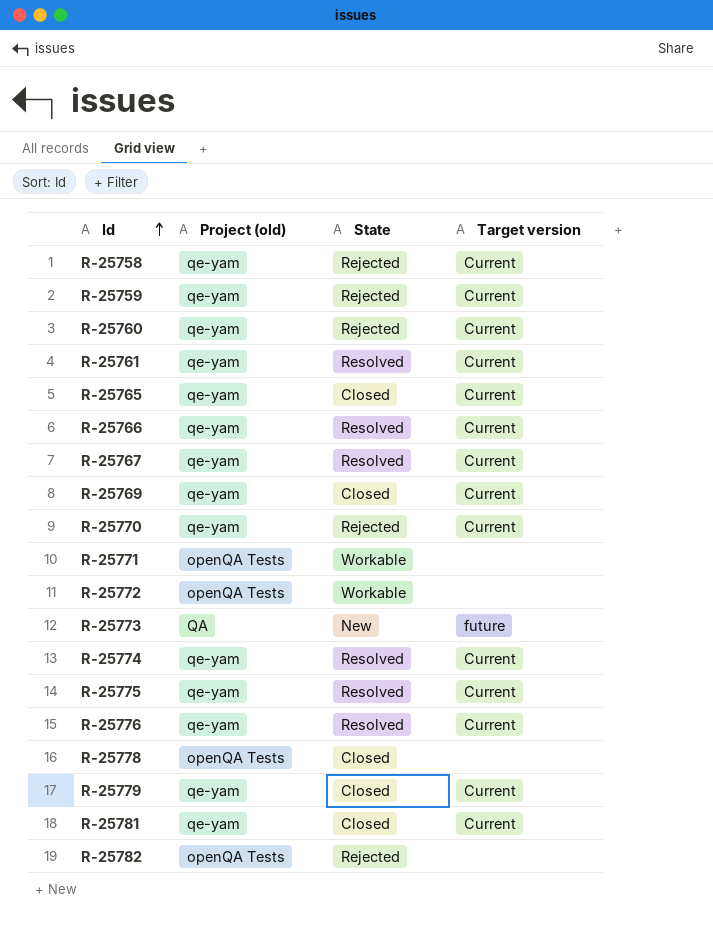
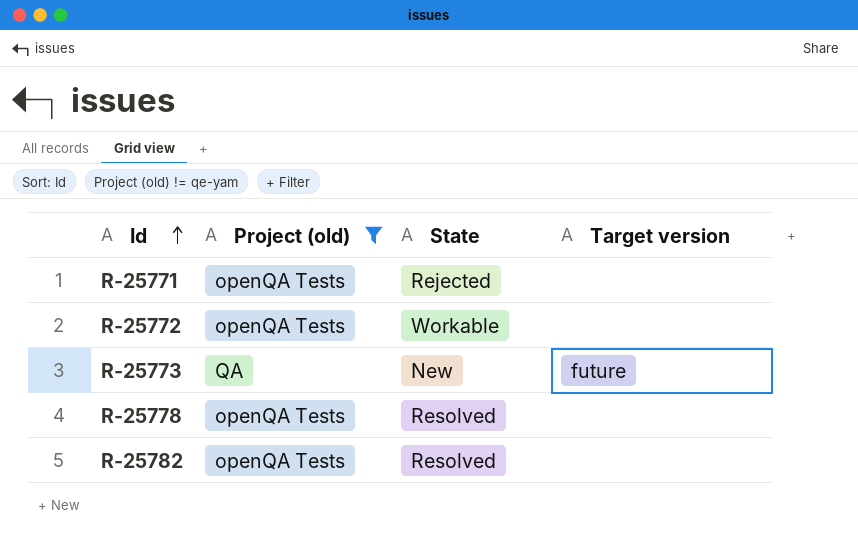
filter: none -> Project (old) != qe-yam
R-25771 | State: Workable -> Rejected
R-25778 | State: Closed -> Resolved
R-25782 | State: Rejected -> Resolved

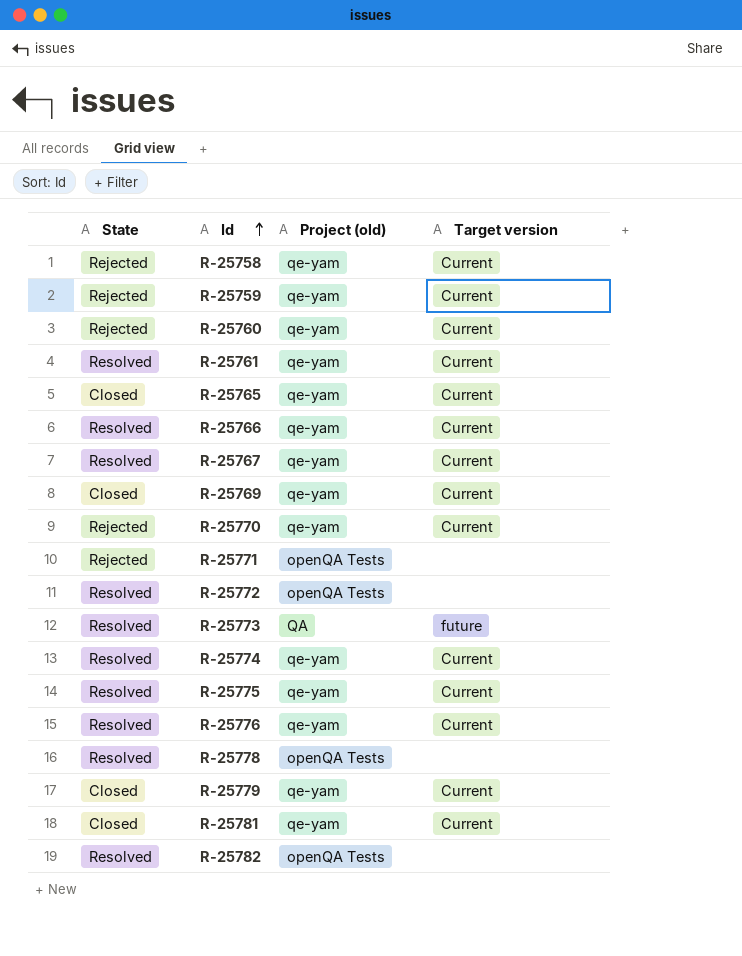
filter: Project (old) != qe-yam -> none
column State | position: 3 -> 1
R-25772 | State: Workable -> Resolved
R-25773 | State: New -> Resolved

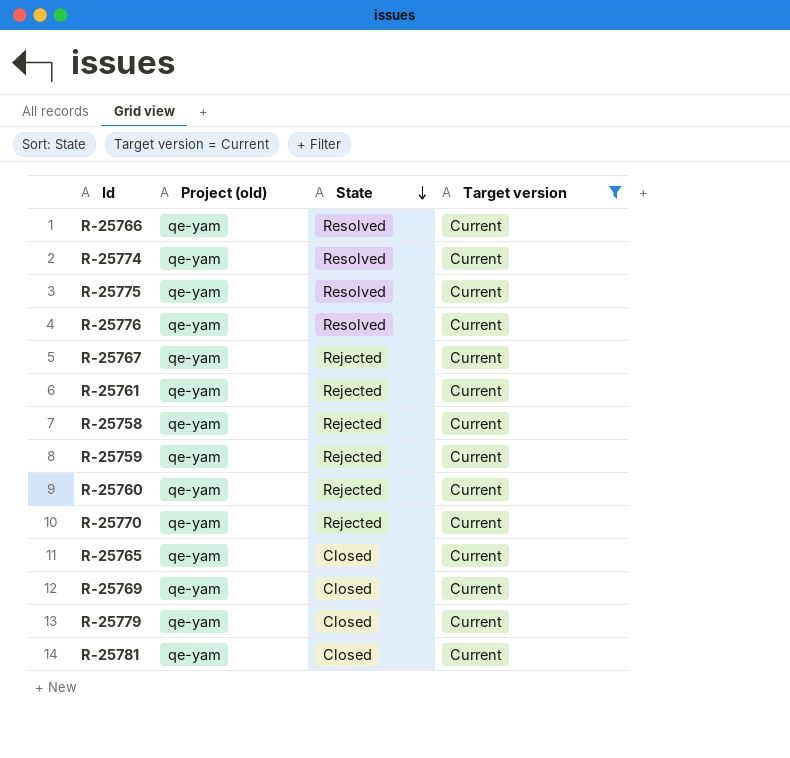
filter: none -> Target version = Current
row order: Id ascending -> State descending
column State | position: 1 -> 3
R-25767 | State: Resolved -> Rejected
R-25761 | State: Resolved -> Rejected

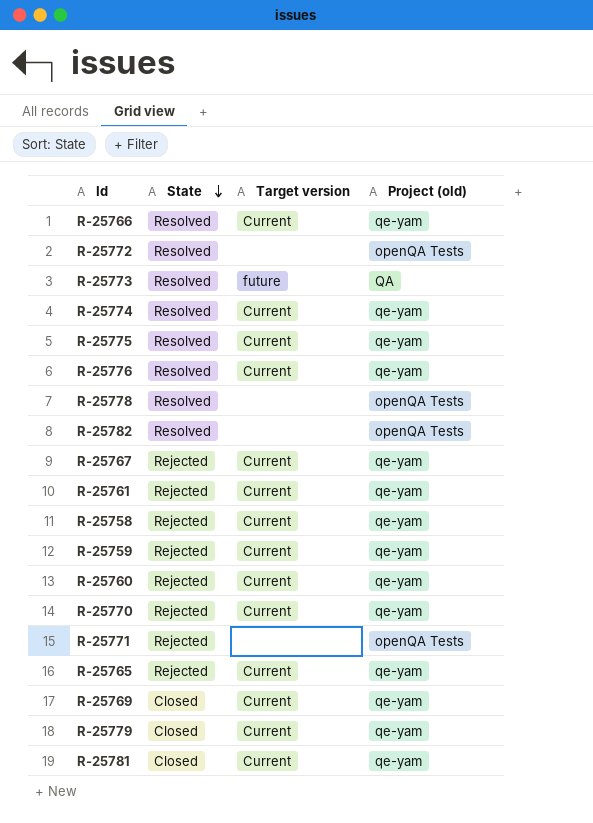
filter: Target version = Current -> none
column Project (old) | position: 2 -> 4
R-25765 | State: Closed -> Rejected

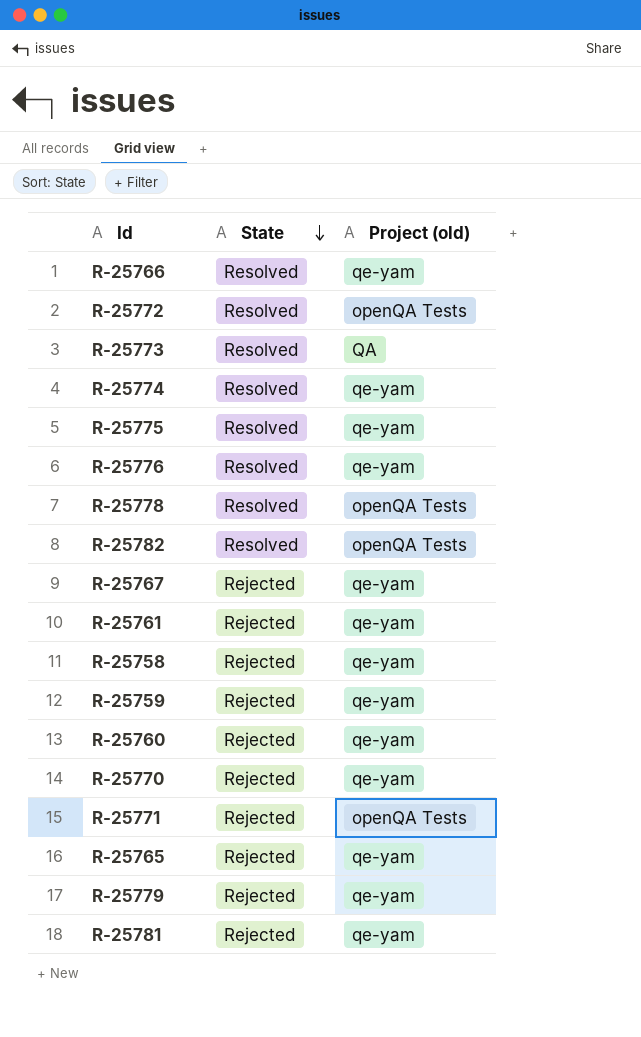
column Target version | position: 3 -> none
row R-25769: Closed | Current | qe-yam -> none
R-25779 | State: Closed -> Rejected
R-25781 | State: Closed -> Rejected

